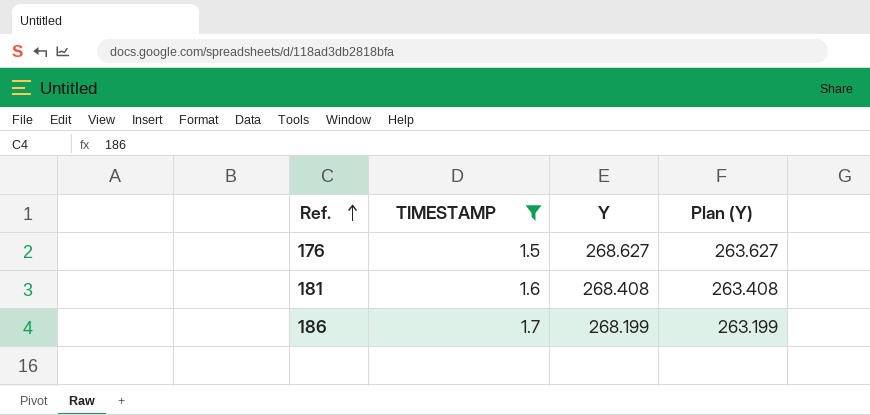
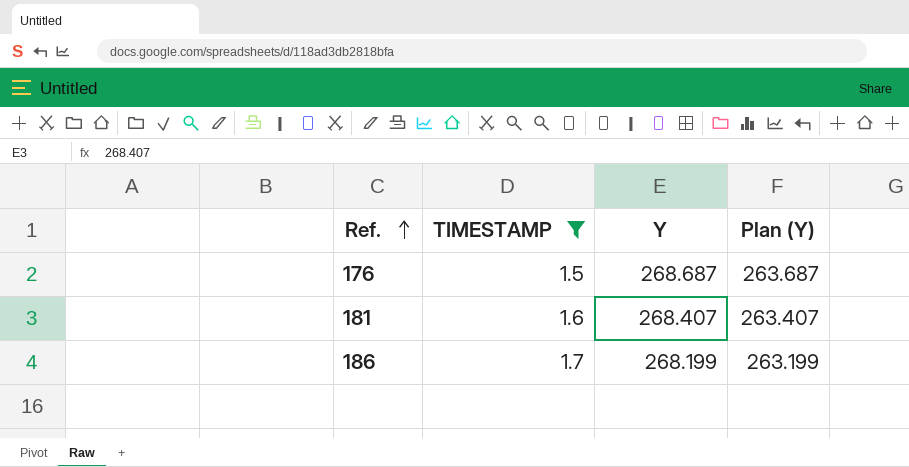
176 | Y: 268.627 -> 268.687
176 | Plan (Y): 263.627 -> 263.687
181 | Y: 268.408 -> 268.407
181 | Plan (Y): 263.408 -> 263.407

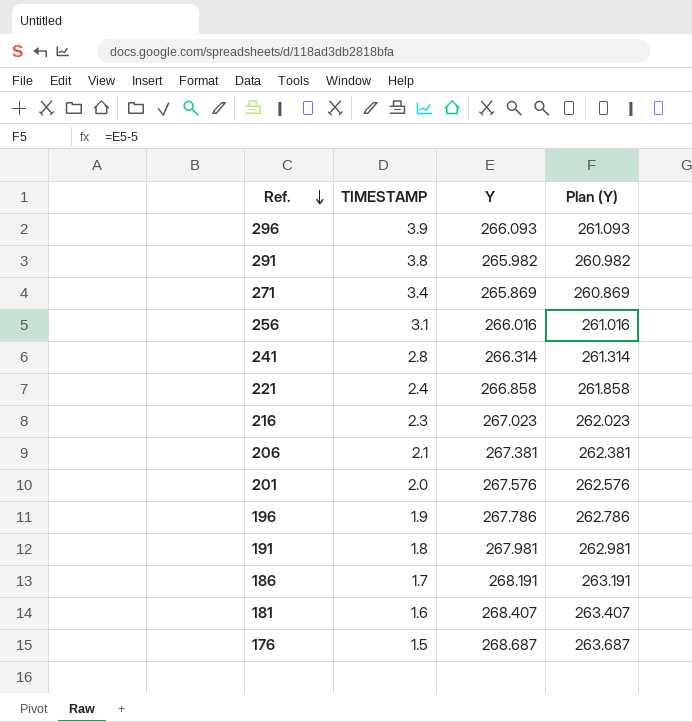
filter: TIMESTAMP <= 1.7 -> none
row order: Ref. ascending -> Ref. descending
186 | Y: 268.199 -> 268.191
186 | Plan (Y): 263.199 -> 263.191

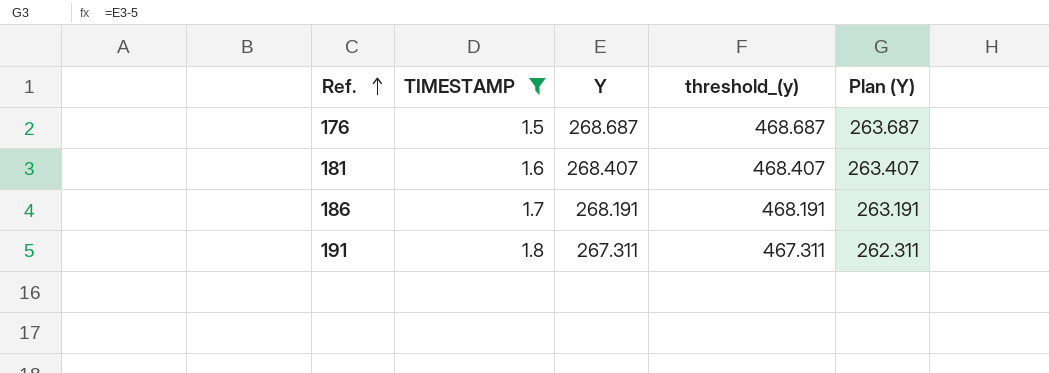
filter: none -> TIMESTAMP <= 1.8
row order: Ref. descending -> Ref. ascending
column threshold_(y) | formula: none -> [Y] + 200
191 | Y: 267.981 -> 267.311
191 | Plan (Y): 262.981 -> 262.311

